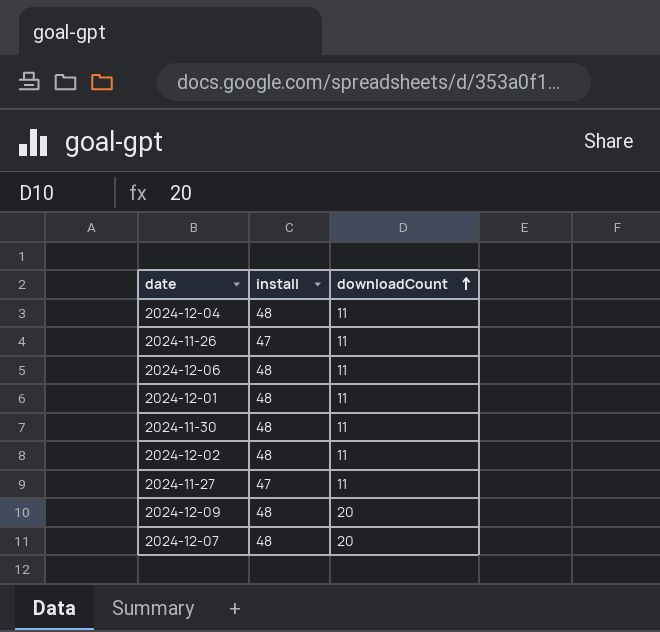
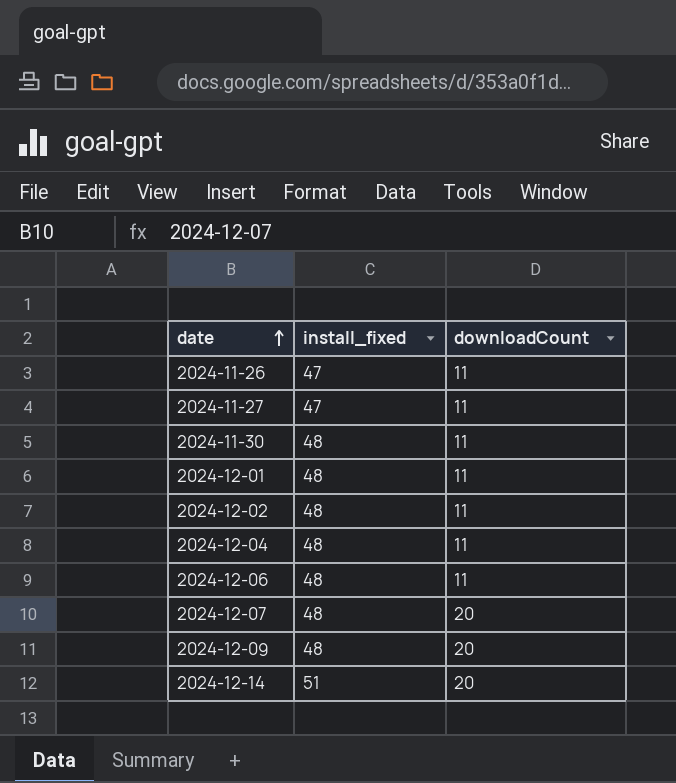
row order: downloadCount ascending -> date ascending
column name: install -> install_fixed
row 2024-12-14: none -> 51 | 20

